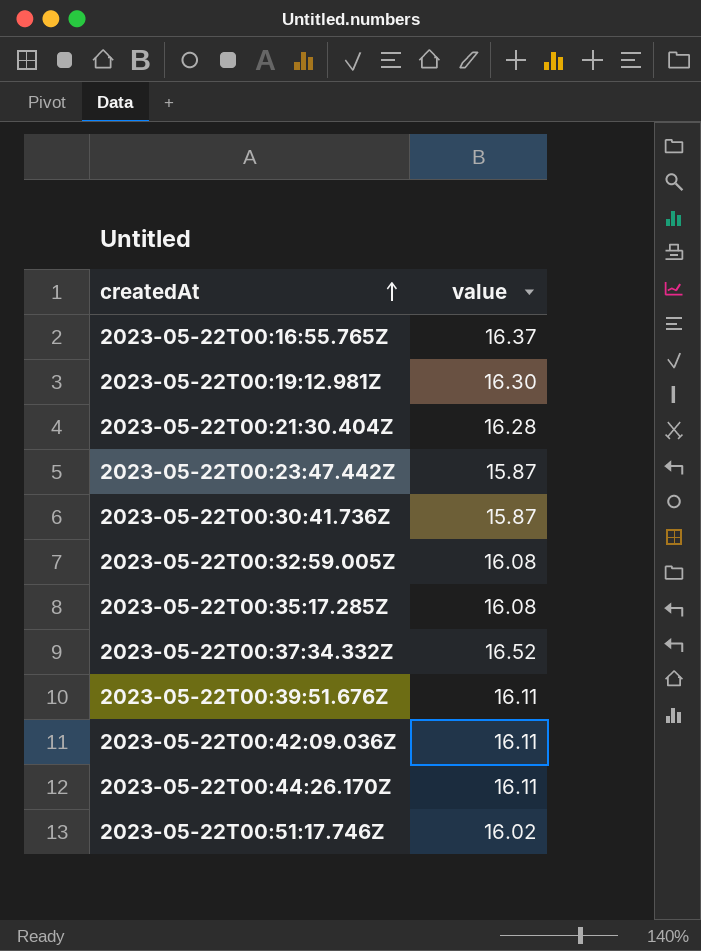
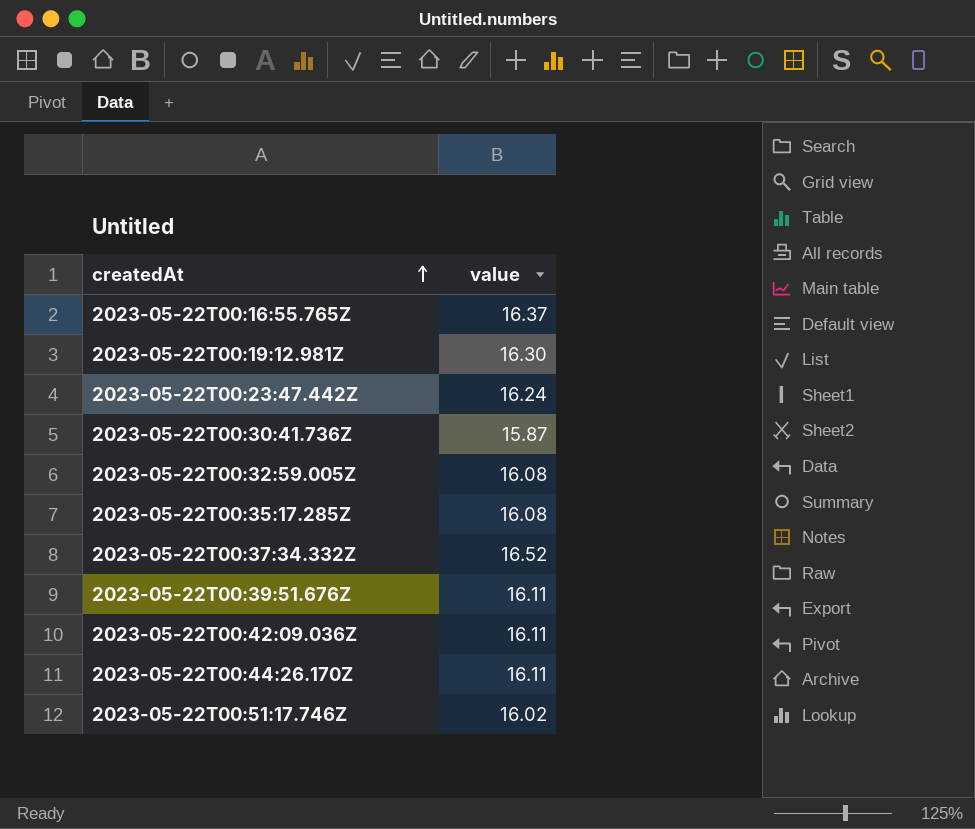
row 2023-05-22T00:21:30.404Z: 16.28 -> none
2023-05-22T00:23:47.442Z | value: 15.87 -> 16.24

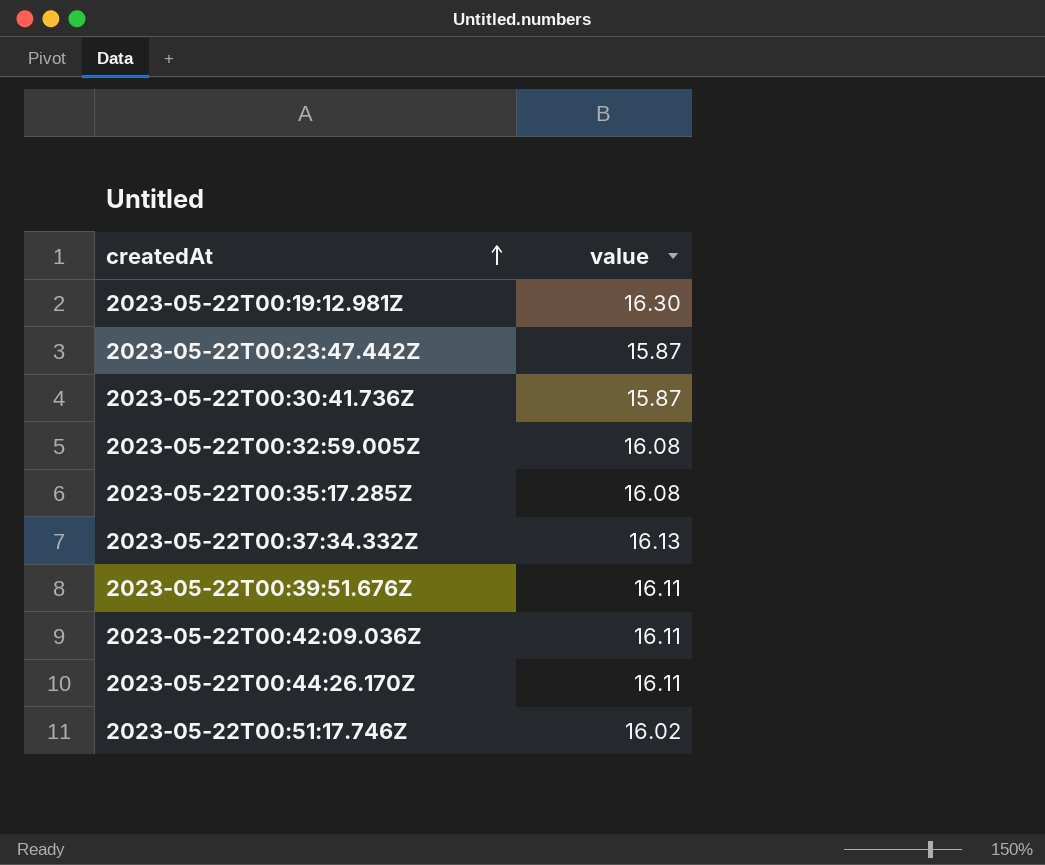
row 2023-05-22T00:16:55.765Z: 16.37 -> none
2023-05-22T00:23:47.442Z | value: 16.24 -> 15.87
2023-05-22T00:37:34.332Z | value: 16.52 -> 16.13

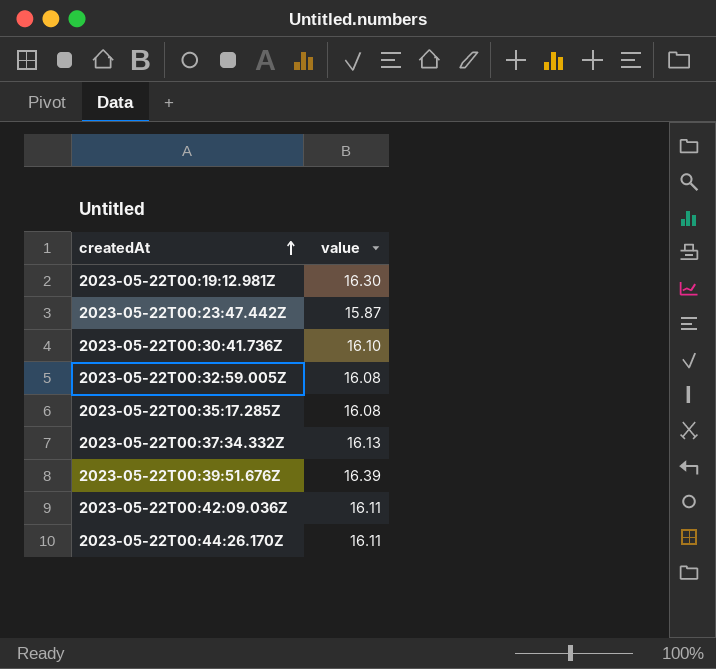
row 2023-05-22T00:51:17.746Z: 16.02 -> none
2023-05-22T00:30:41.736Z | value: 15.87 -> 16.10
2023-05-22T00:39:51.676Z | value: 16.11 -> 16.39

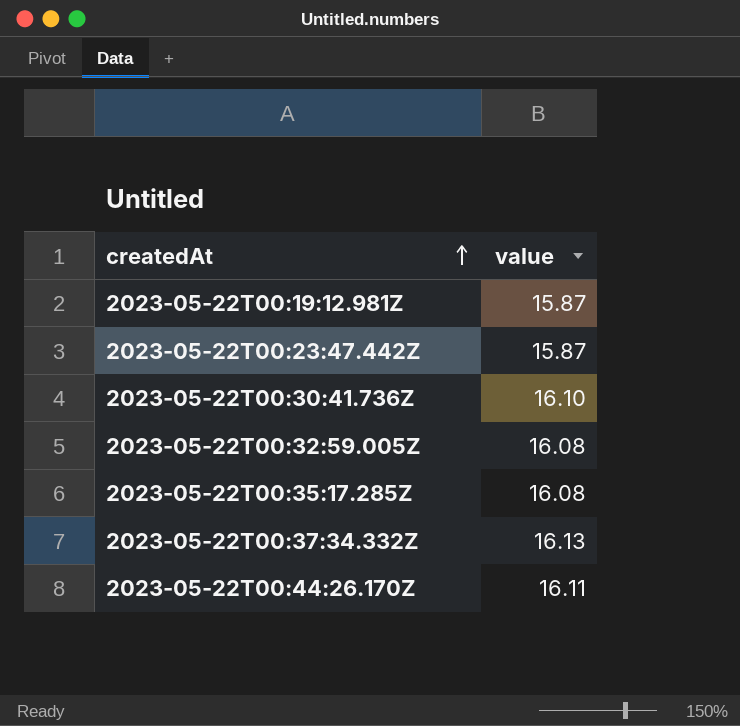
row 2023-05-22T00:39:51.676Z: 16.39 -> none
row 2023-05-22T00:42:09.036Z: 16.11 -> none
2023-05-22T00:19:12.981Z | value: 16.30 -> 15.87

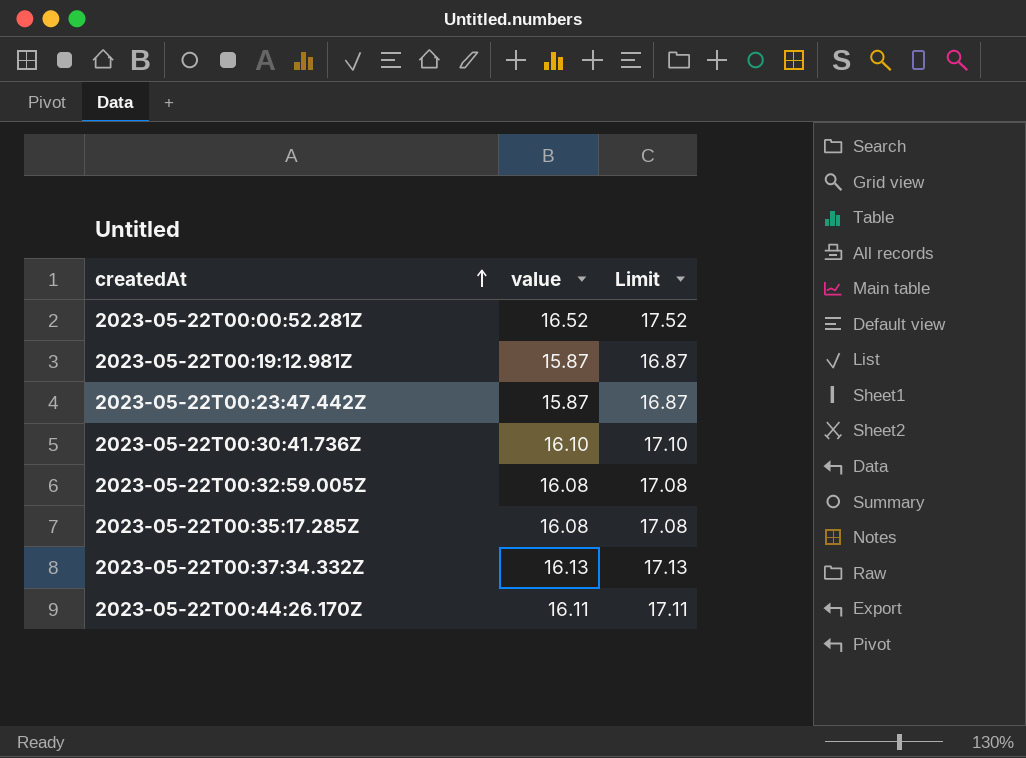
column Limit | formula: none -> [value] + 1
row 2023-05-22T00:00:52.281Z: none -> 16.52 | 17.52

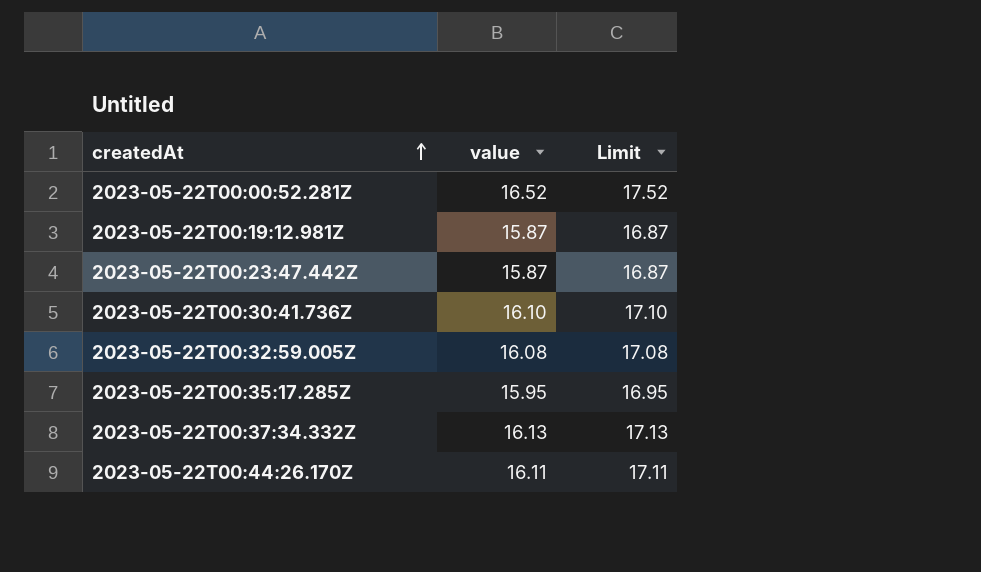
2023-05-22T00:35:17.285Z | value: 16.08 -> 15.95
2023-05-22T00:35:17.285Z | Limit: 17.08 -> 16.95

